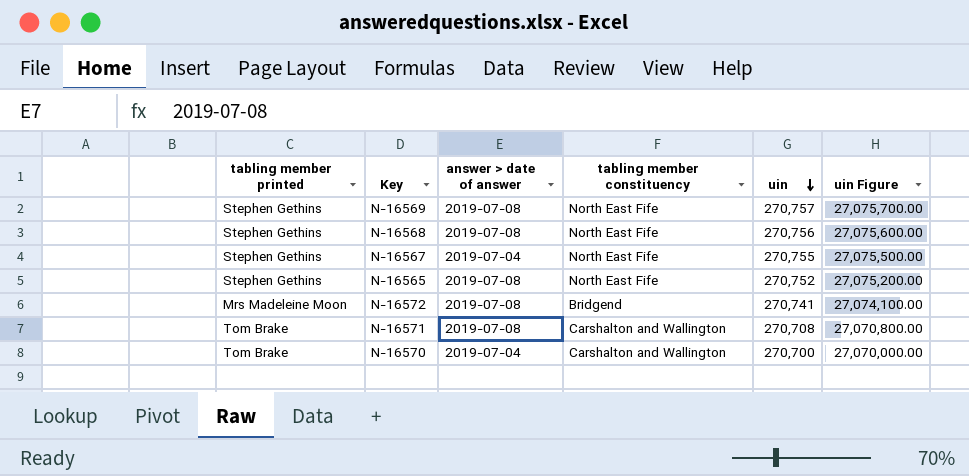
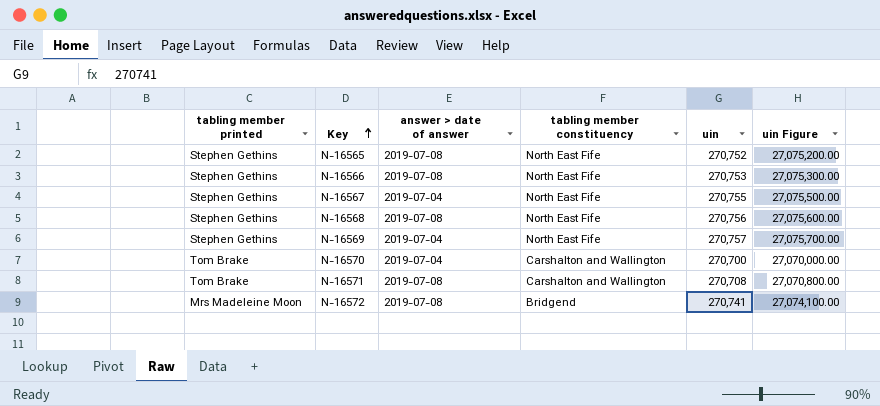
row order: uin descending -> Key ascending
row N-16566: none -> Stephen Gethins | 2019-07-08 | North East Fife | 270,753 | 27,075,300.00
N-16569 | answer > date of answer: 2019-07-08 -> 2019-07-04

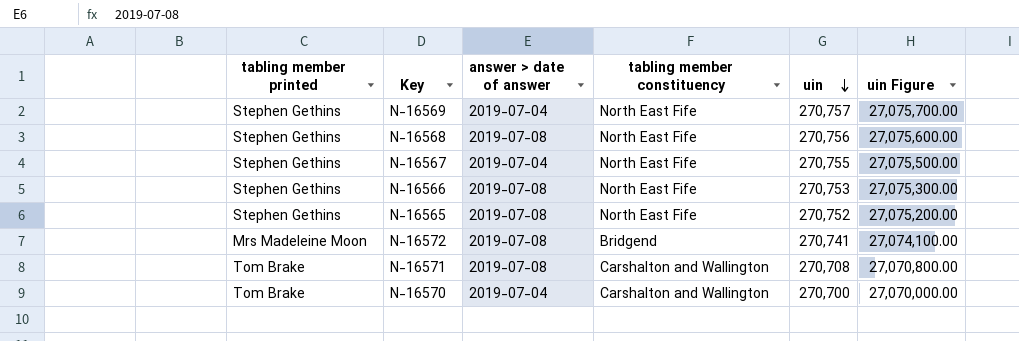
row order: Key ascending -> uin descending

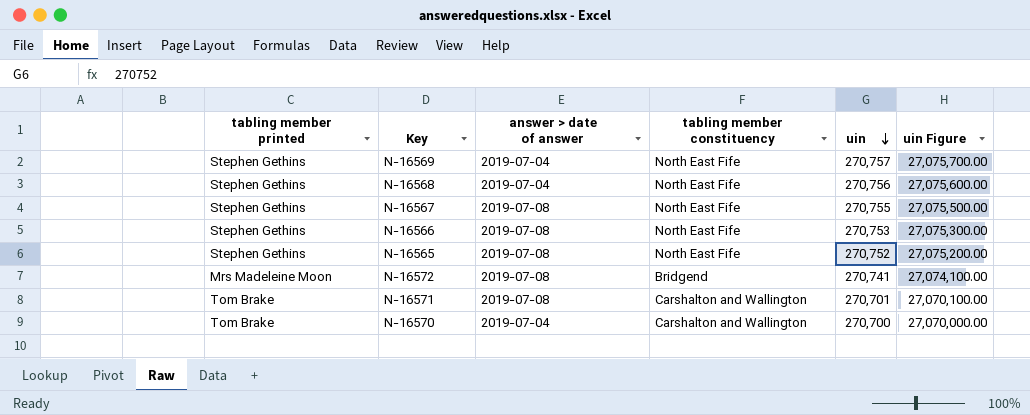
N-16568 | answer > date of answer: 2019-07-08 -> 2019-07-04
N-16567 | answer > date of answer: 2019-07-04 -> 2019-07-08
N-16571 | uin: 270,708 -> 270,701
N-16571 | uin Figure: 27,070,800.00 -> 27,070,100.00

